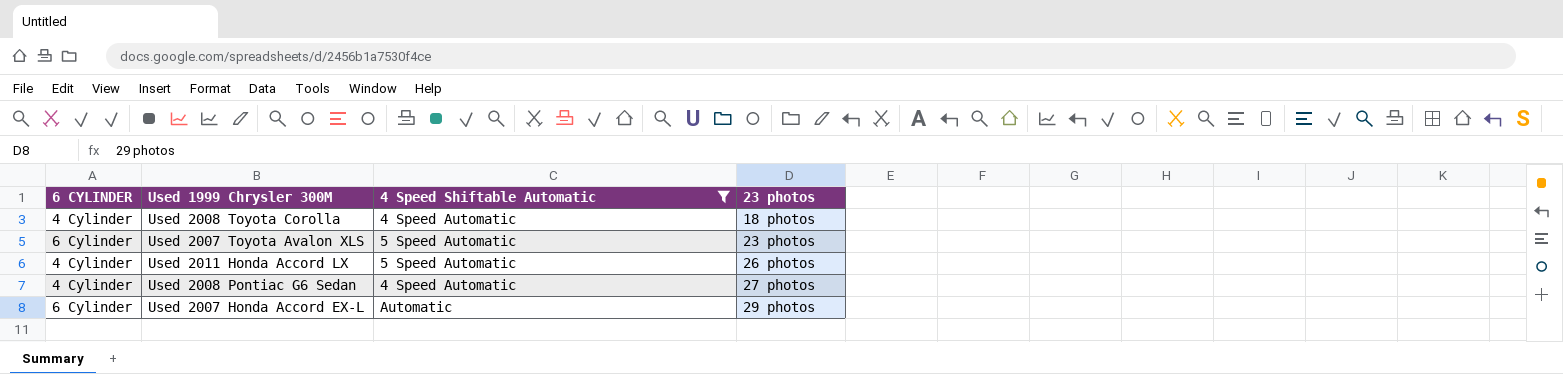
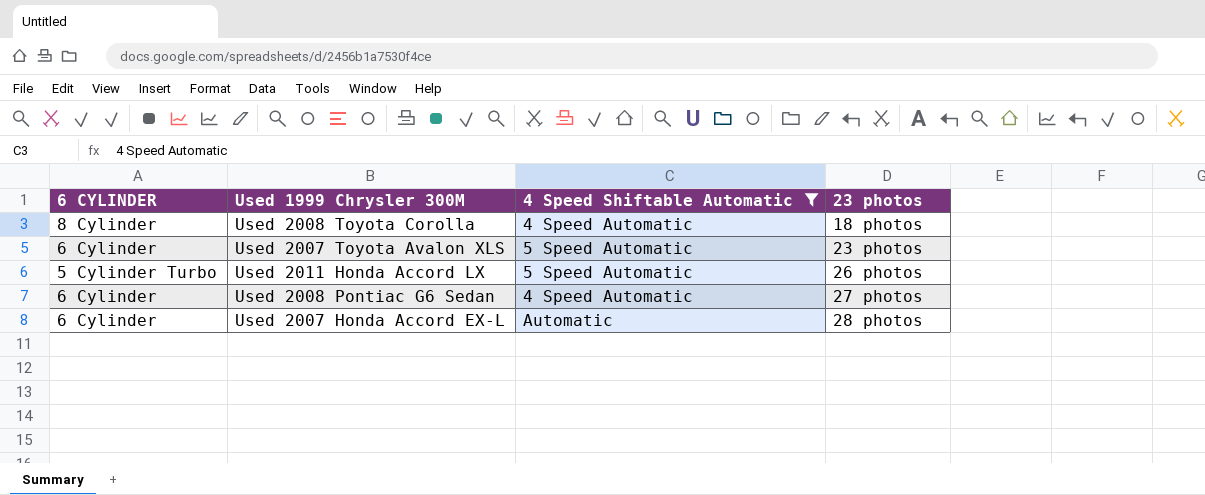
Used 2008 Toyota Corolla | 6 CYLINDER: 4 Cylinder -> 8 Cylinder
Used 2011 Honda Accord LX | 6 CYLINDER: 4 Cylinder -> 5 Cylinder Turbo
Used 2008 Pontiac G6 Sedan | 6 CYLINDER: 4 Cylinder -> 6 Cylinder
Used 2007 Honda Accord EX-L | 23 photos: 29 photos -> 28 photos

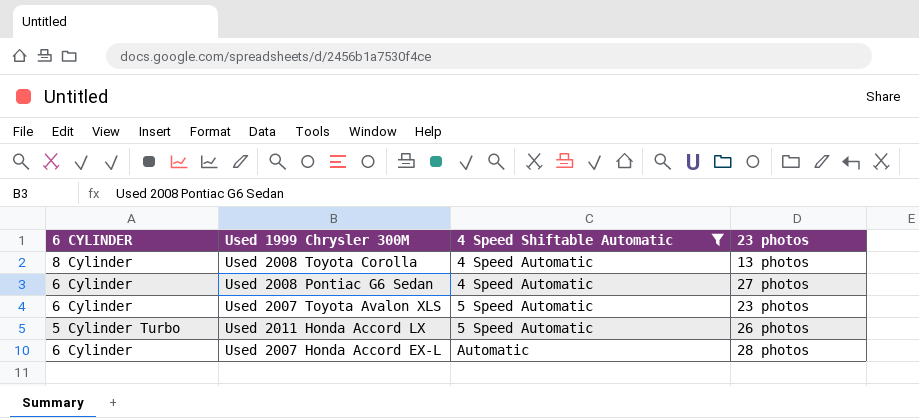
row order: 23 photos ascending -> 4 Speed Shiftable Automatic ascending
Used 2008 Toyota Corolla | 23 photos: 18 photos -> 13 photos

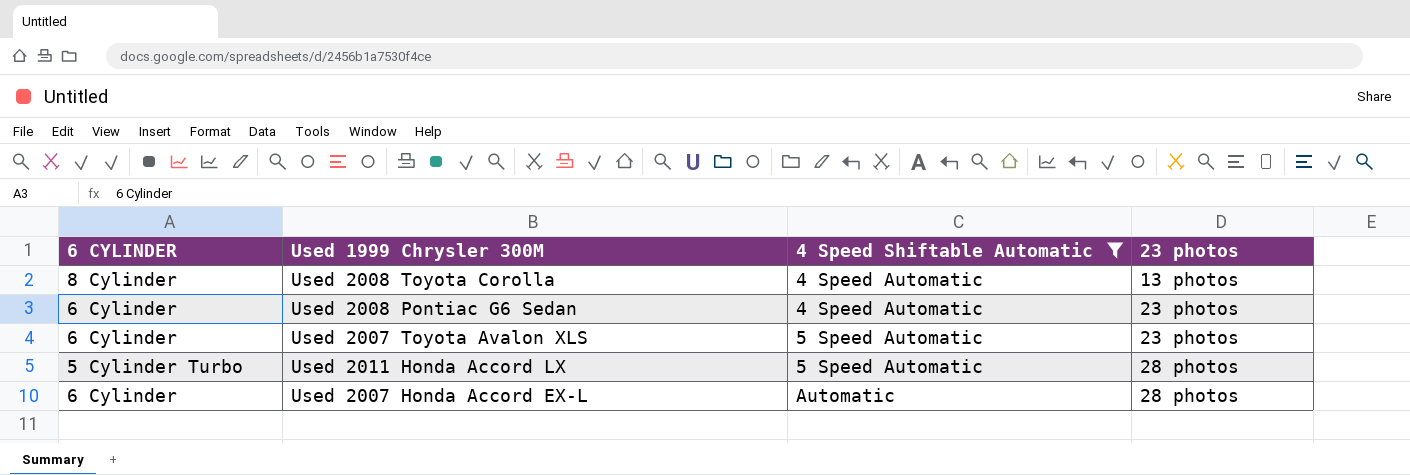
Used 2008 Pontiac G6 Sedan | 23 photos: 27 photos -> 23 photos
Used 2011 Honda Accord LX | 23 photos: 26 photos -> 28 photos

